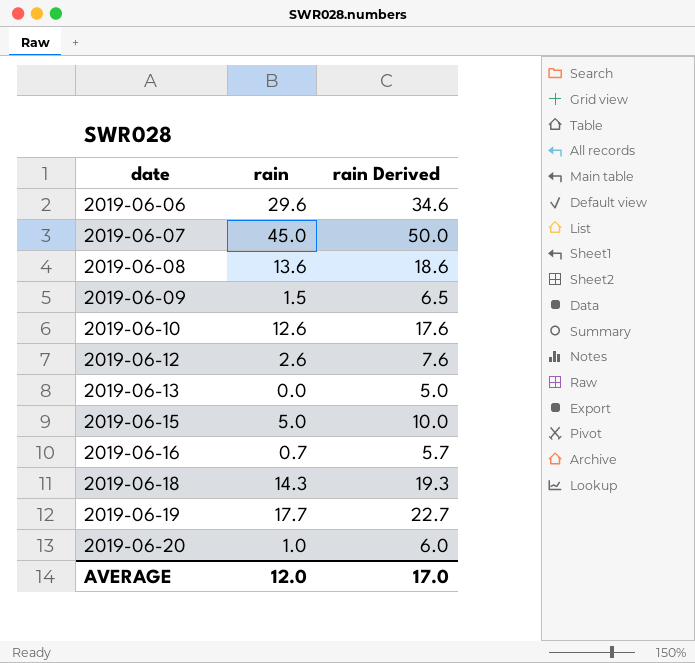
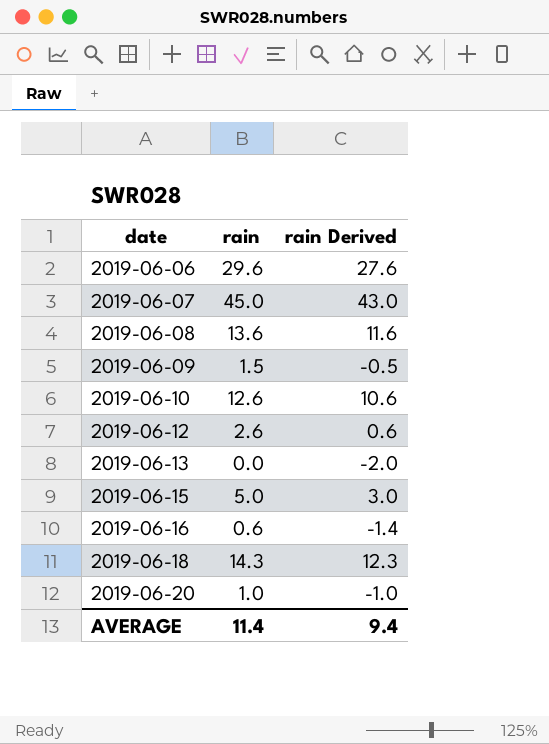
column rain Derived | formula: [rain] + 5 -> [rain] - 2
row 2019-06-19: 17.7 | 22.7 -> none
2019-06-16 | rain: 0.7 -> 0.6
AVERAGE | rain: 12.0 -> 11.4
AVERAGE | rain Derived: 17.0 -> 9.4

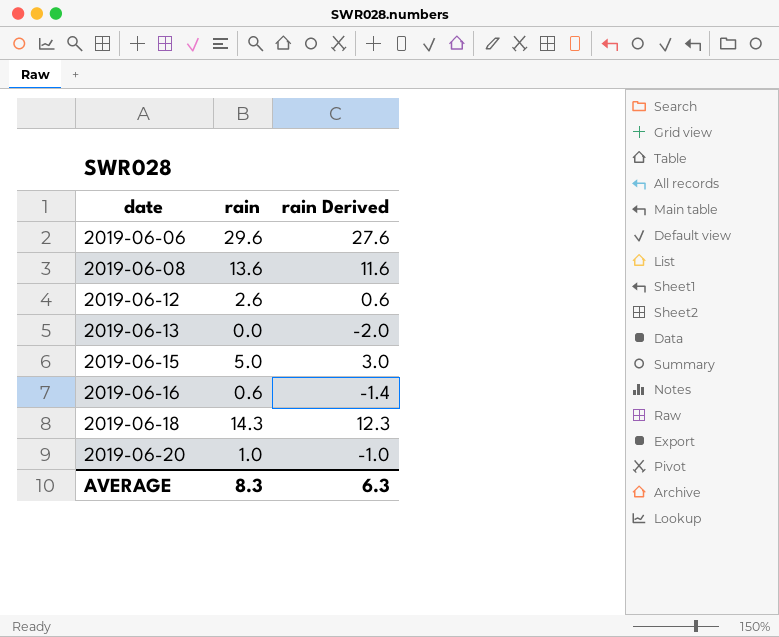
row 2019-06-07: 45.0 | 43.0 -> none
row 2019-06-09: 1.5 | -0.5 -> none
row 2019-06-10: 12.6 | 10.6 -> none
AVERAGE | rain: 11.4 -> 8.3
AVERAGE | rain Derived: 9.4 -> 6.3

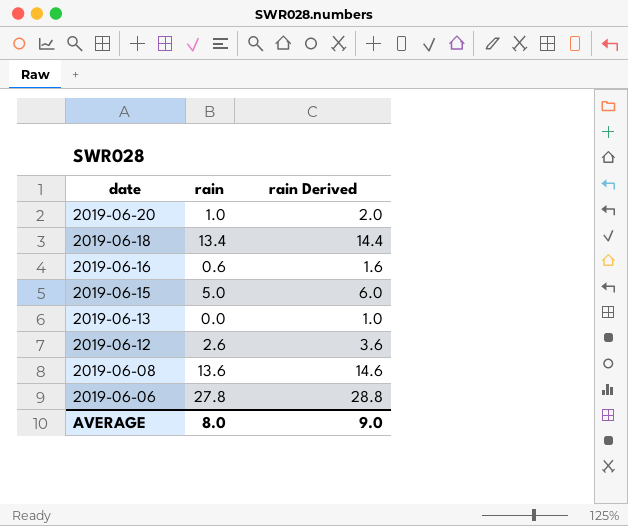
row order: date ascending -> date descending
column rain Derived | formula: [rain] - 2 -> [rain] + 1
2019-06-18 | rain: 14.3 -> 13.4
2019-06-06 | rain: 29.6 -> 27.8
AVERAGE | rain: 8.3 -> 8.0
AVERAGE | rain Derived: 6.3 -> 9.0

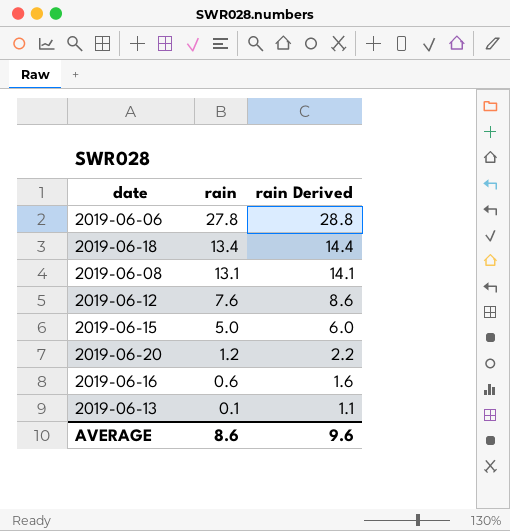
row order: date descending -> rain descending
2019-06-08 | rain: 13.6 -> 13.1
2019-06-08 | rain Derived: 14.6 -> 14.1
2019-06-12 | rain: 2.6 -> 7.6
2019-06-12 | rain Derived: 3.6 -> 8.6
2019-06-20 | rain: 1.0 -> 1.2
2019-06-20 | rain Derived: 2.0 -> 2.2
2019-06-13 | rain: 0.0 -> 0.1
2019-06-13 | rain Derived: 1.0 -> 1.1
AVERAGE | rain: 8.0 -> 8.6
AVERAGE | rain Derived: 9.0 -> 9.6

